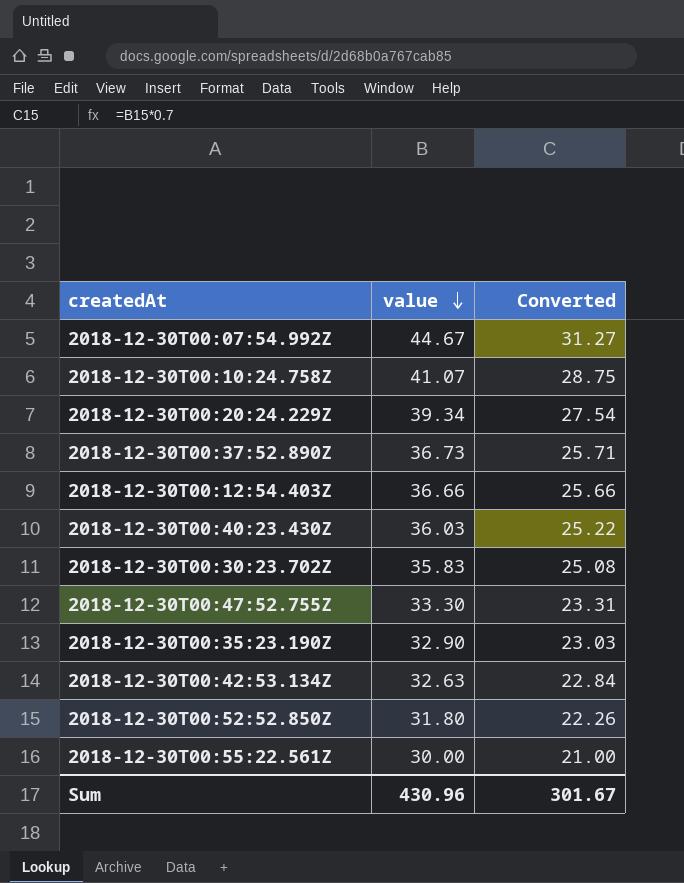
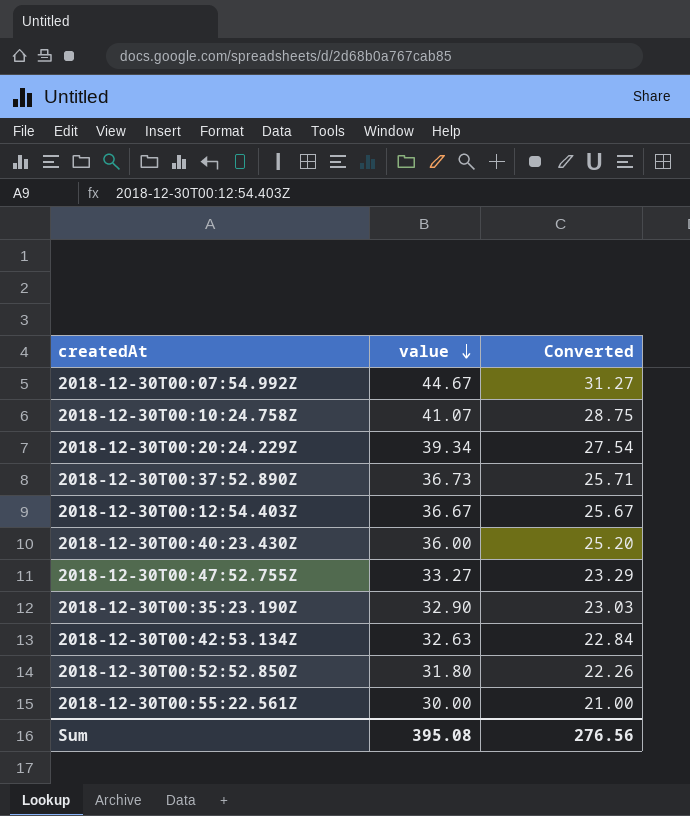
row 2018-12-30T00:30:23.702Z: 35.83 | 25.08 -> none
2018-12-30T00:12:54.403Z | value: 36.66 -> 36.67
2018-12-30T00:12:54.403Z | Converted: 25.66 -> 25.67
2018-12-30T00:40:23.430Z | value: 36.03 -> 36.00
2018-12-30T00:40:23.430Z | Converted: 25.22 -> 25.20
2018-12-30T00:47:52.755Z | value: 33.30 -> 33.27
2018-12-30T00:47:52.755Z | Converted: 23.31 -> 23.29
Sum | value: 430.96 -> 395.08
Sum | Converted: 301.67 -> 276.56

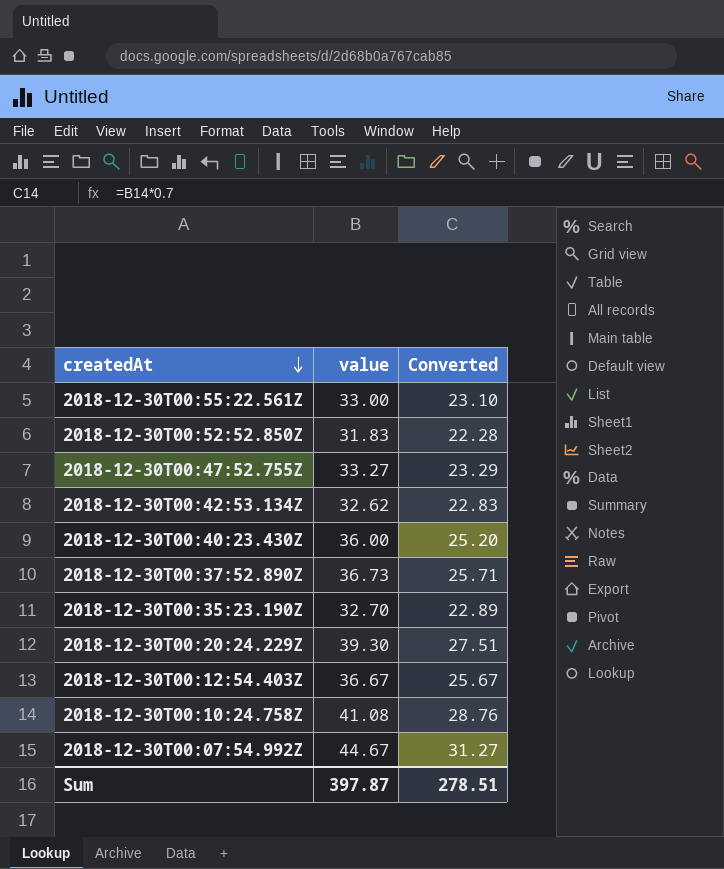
row order: value descending -> createdAt descending
2018-12-30T00:55:22.561Z | value: 30.00 -> 33.00
2018-12-30T00:55:22.561Z | Converted: 21.00 -> 23.10
2018-12-30T00:52:52.850Z | value: 31.80 -> 31.83
2018-12-30T00:52:52.850Z | Converted: 22.26 -> 22.28
2018-12-30T00:42:53.134Z | value: 32.63 -> 32.62
2018-12-30T00:42:53.134Z | Converted: 22.84 -> 22.83
2018-12-30T00:35:23.190Z | value: 32.90 -> 32.70
2018-12-30T00:35:23.190Z | Converted: 23.03 -> 22.89
2018-12-30T00:20:24.229Z | value: 39.34 -> 39.30
2018-12-30T00:20:24.229Z | Converted: 27.54 -> 27.51
2018-12-30T00:10:24.758Z | value: 41.07 -> 41.08
2018-12-30T00:10:24.758Z | Converted: 28.75 -> 28.76
Sum | value: 395.08 -> 397.87
Sum | Converted: 276.56 -> 278.51

